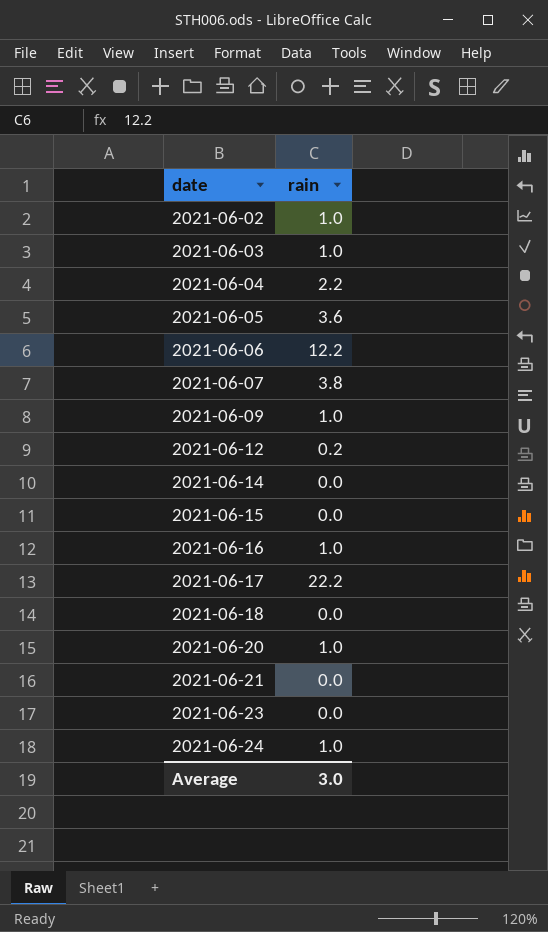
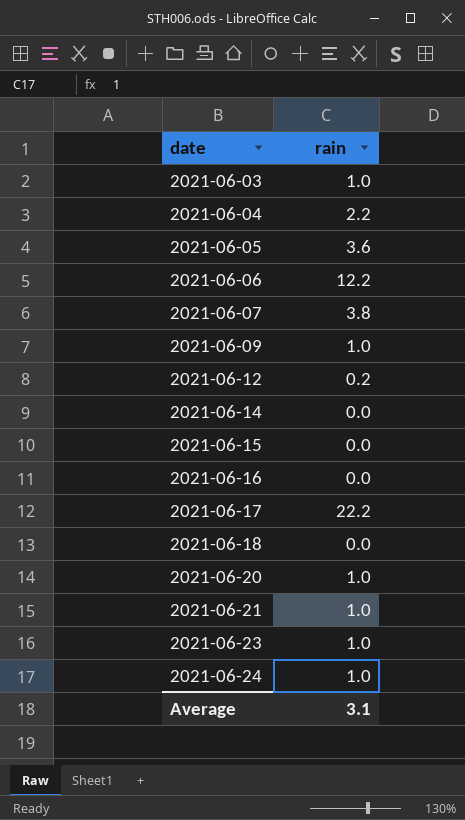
row 2021-06-02: 1.0 -> none
2021-06-16 | rain: 1.0 -> 0.0
2021-06-21 | rain: 0.0 -> 1.0
2021-06-23 | rain: 0.0 -> 1.0
Average | rain: 3.0 -> 3.1

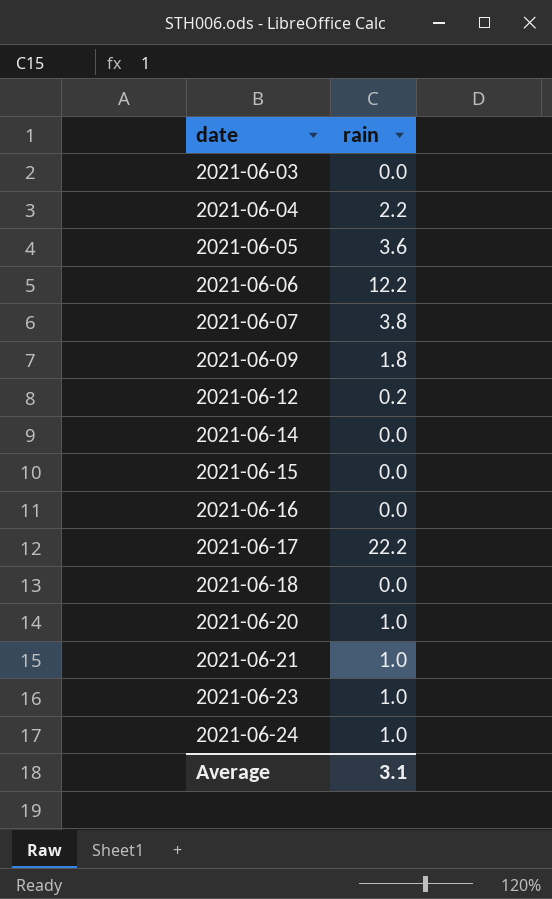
2021-06-03 | rain: 1.0 -> 0.0
2021-06-09 | rain: 1.0 -> 1.8

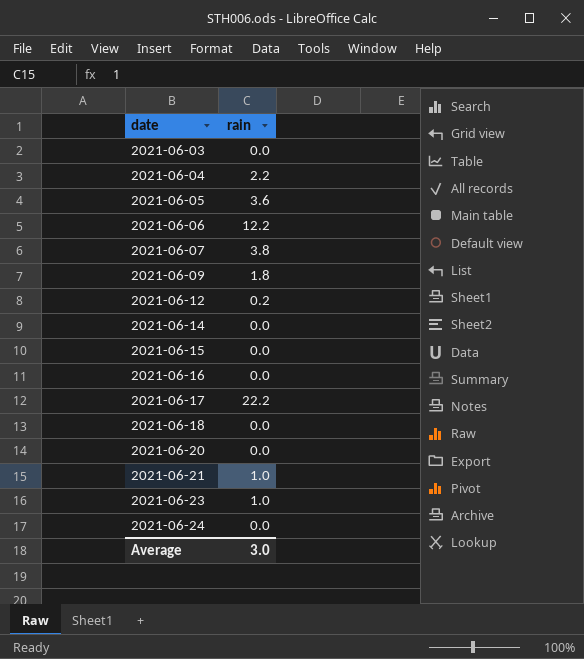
2021-06-20 | rain: 1.0 -> 0.0
2021-06-24 | rain: 1.0 -> 0.0
Average | rain: 3.1 -> 3.0

